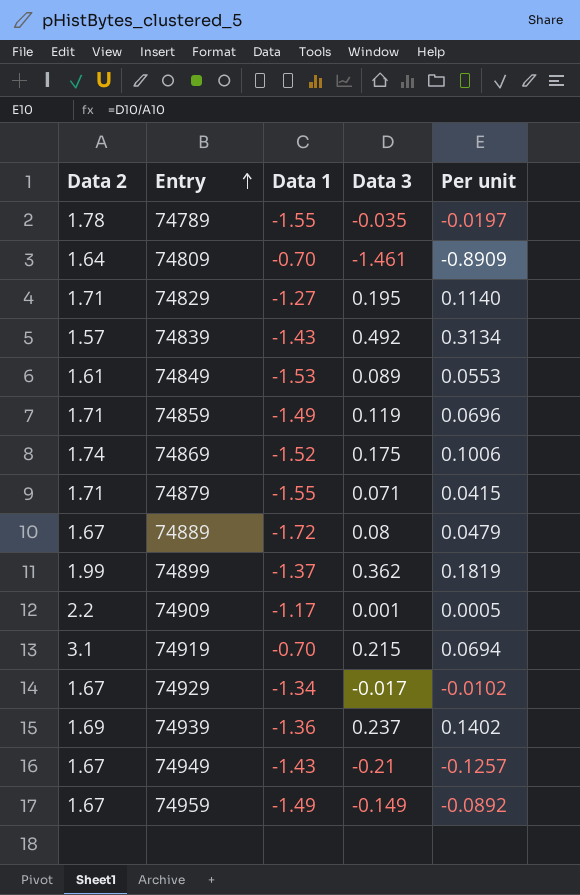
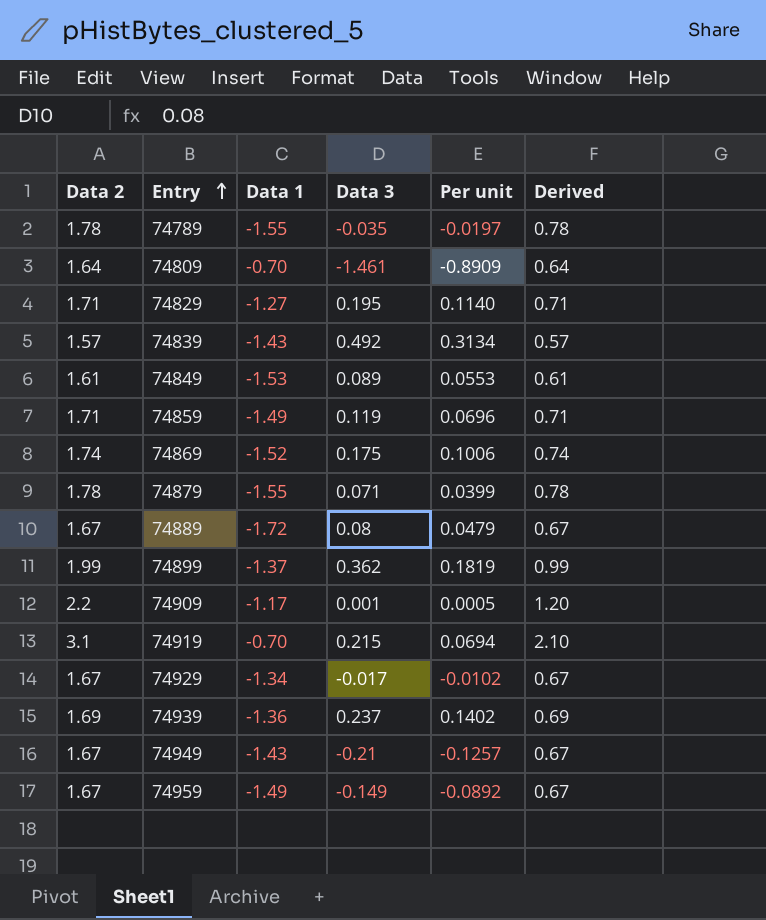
column Derived | formula: none -> [Data 2] - 1
74879 | Data 2: 1.71 -> 1.78
74879 | Per unit: 0.0415 -> 0.0399

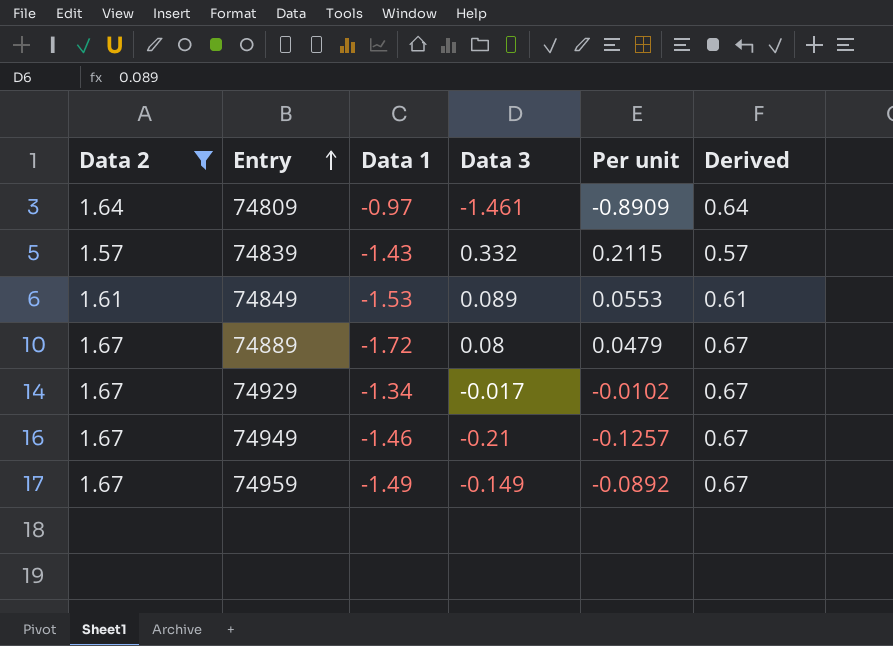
filter: none -> Data 2 <= 1.67
74809 | Data 1: -0.70 -> -0.97
74839 | Data 3: 0.492 -> 0.332
74839 | Per unit: 0.3134 -> 0.2115
74949 | Data 1: -1.43 -> -1.46

